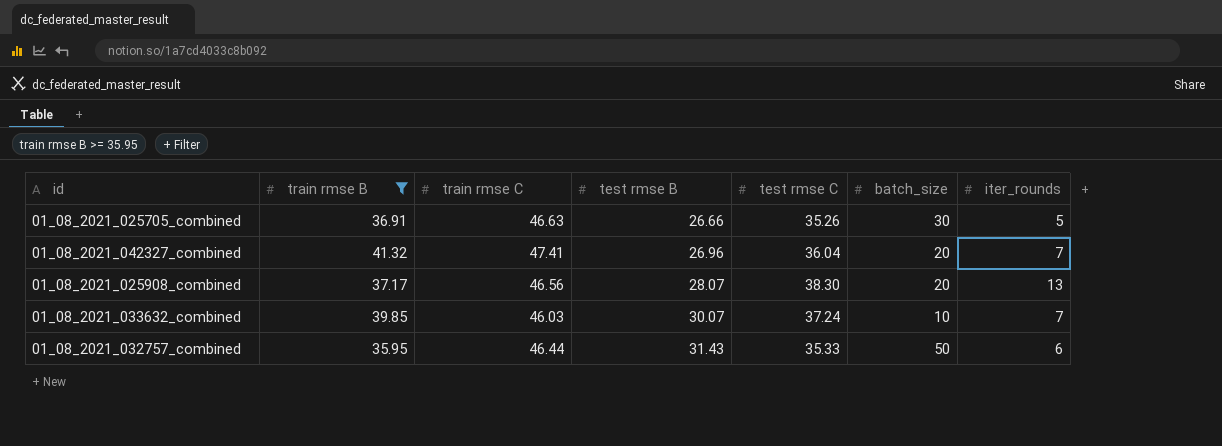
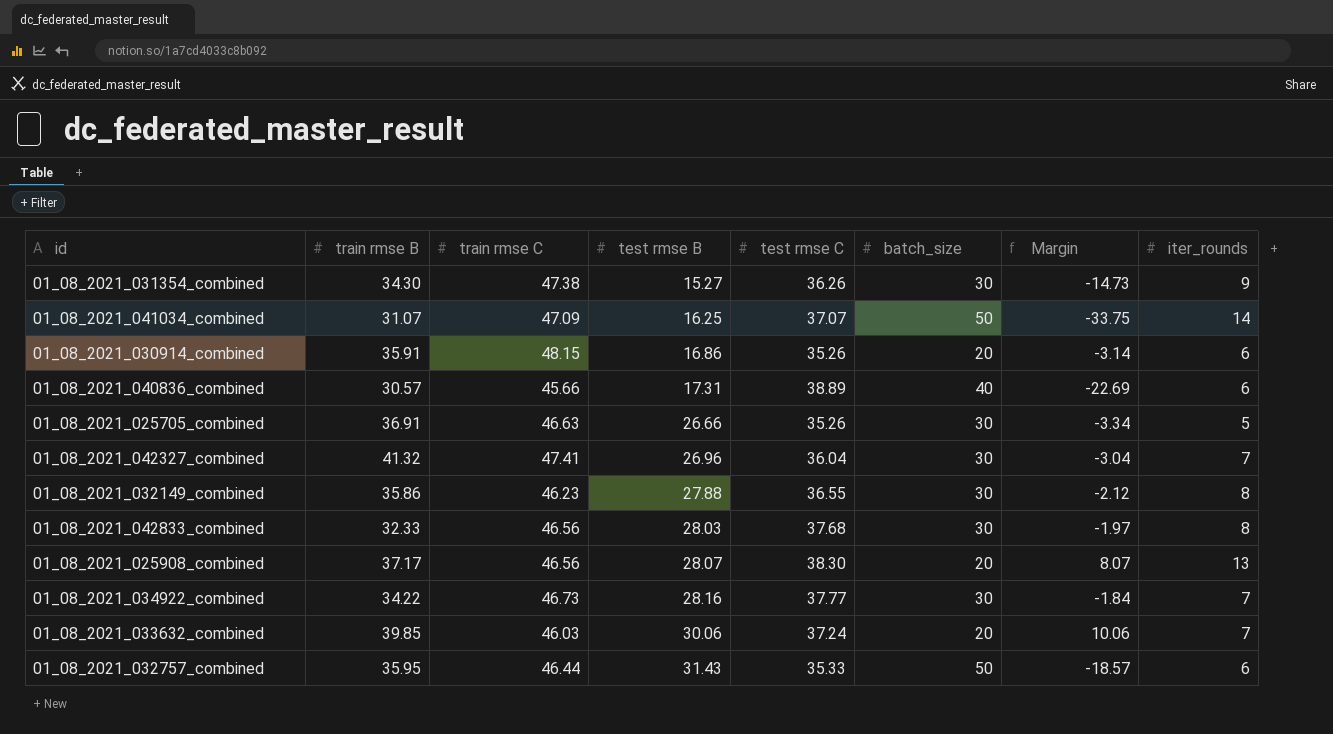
filter: train rmse B >= 35.95 -> none
column Margin | formula: none -> [test rmse B] - [batch_size]
01_08_2021_042327_combined | batch_size: 20 -> 30
01_08_2021_033632_combined | test rmse B: 30.07 -> 30.06
01_08_2021_033632_combined | batch_size: 10 -> 20

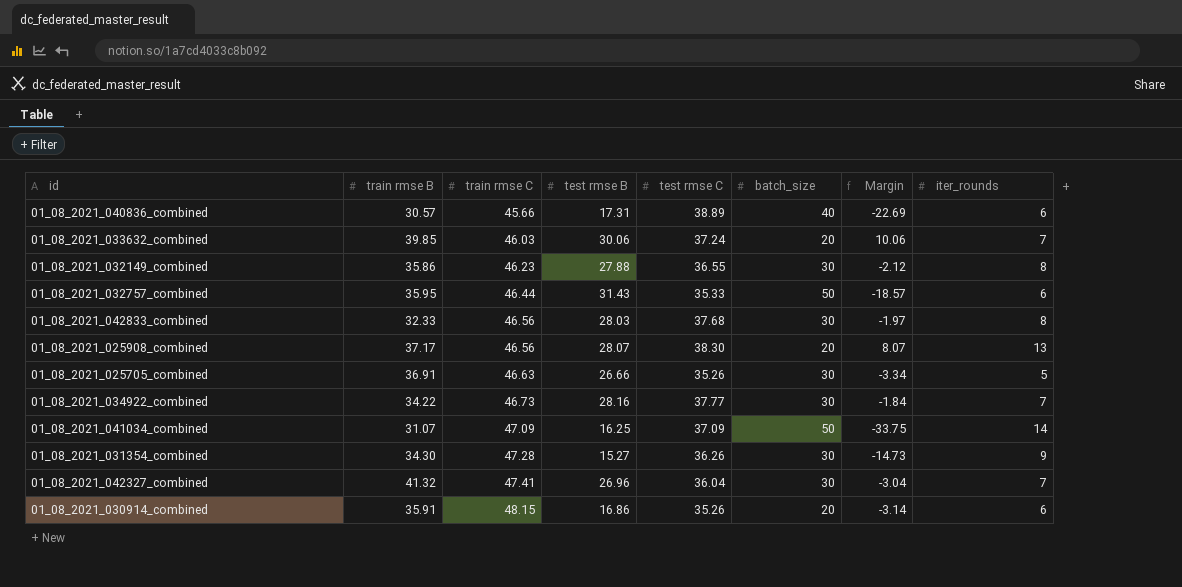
row order: test rmse B ascending -> train rmse C ascending
01_08_2021_041034_combined | test rmse C: 37.07 -> 37.09
01_08_2021_031354_combined | train rmse C: 47.38 -> 47.28

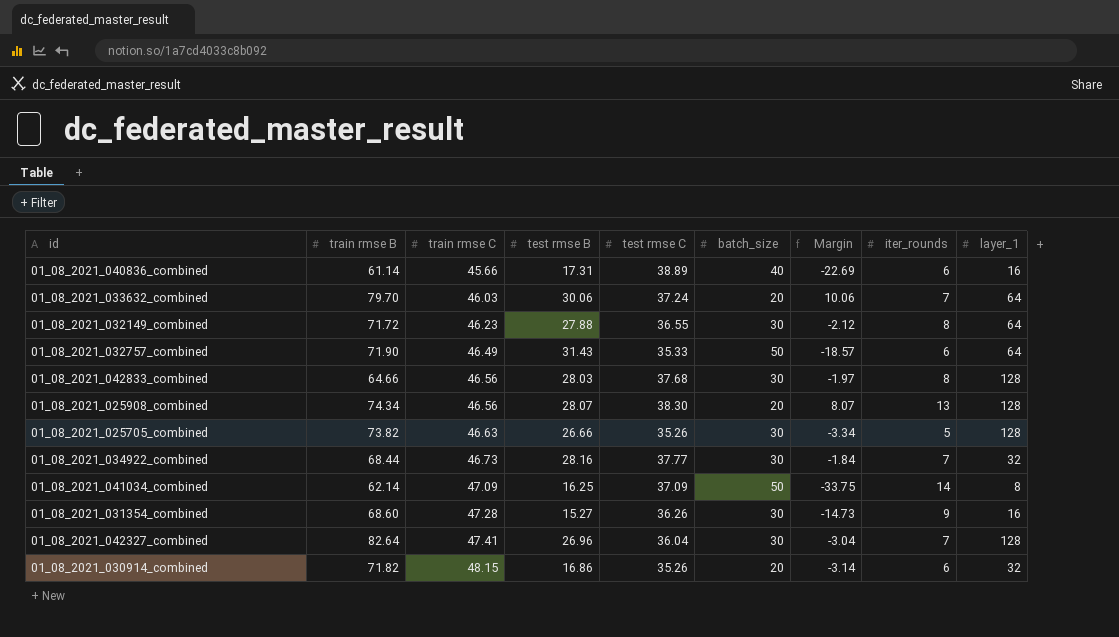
column layer_1 | position: none -> 9
01_08_2021_040836_combined | train rmse B: 30.57 -> 61.14
01_08_2021_033632_combined | train rmse B: 39.85 -> 79.70
01_08_2021_032149_combined | train rmse B: 35.86 -> 71.72
01_08_2021_032757_combined | train rmse B: 35.95 -> 71.90
01_08_2021_032757_combined | train rmse C: 46.44 -> 46.49
01_08_2021_042833_combined | train rmse B: 32.33 -> 64.66
01_08_2021_025908_combined | train rmse B: 37.17 -> 74.34
01_08_2021_025705_combined | train rmse B: 36.91 -> 73.82
01_08_2021_034922_combined | train rmse B: 34.22 -> 68.44
01_08_2021_041034_combined | train rmse B: 31.07 -> 62.14
01_08_2021_031354_combined | train rmse B: 34.30 -> 68.60
01_08_2021_042327_combined | train rmse B: 41.32 -> 82.64
01_08_2021_030914_combined | train rmse B: 35.91 -> 71.82

